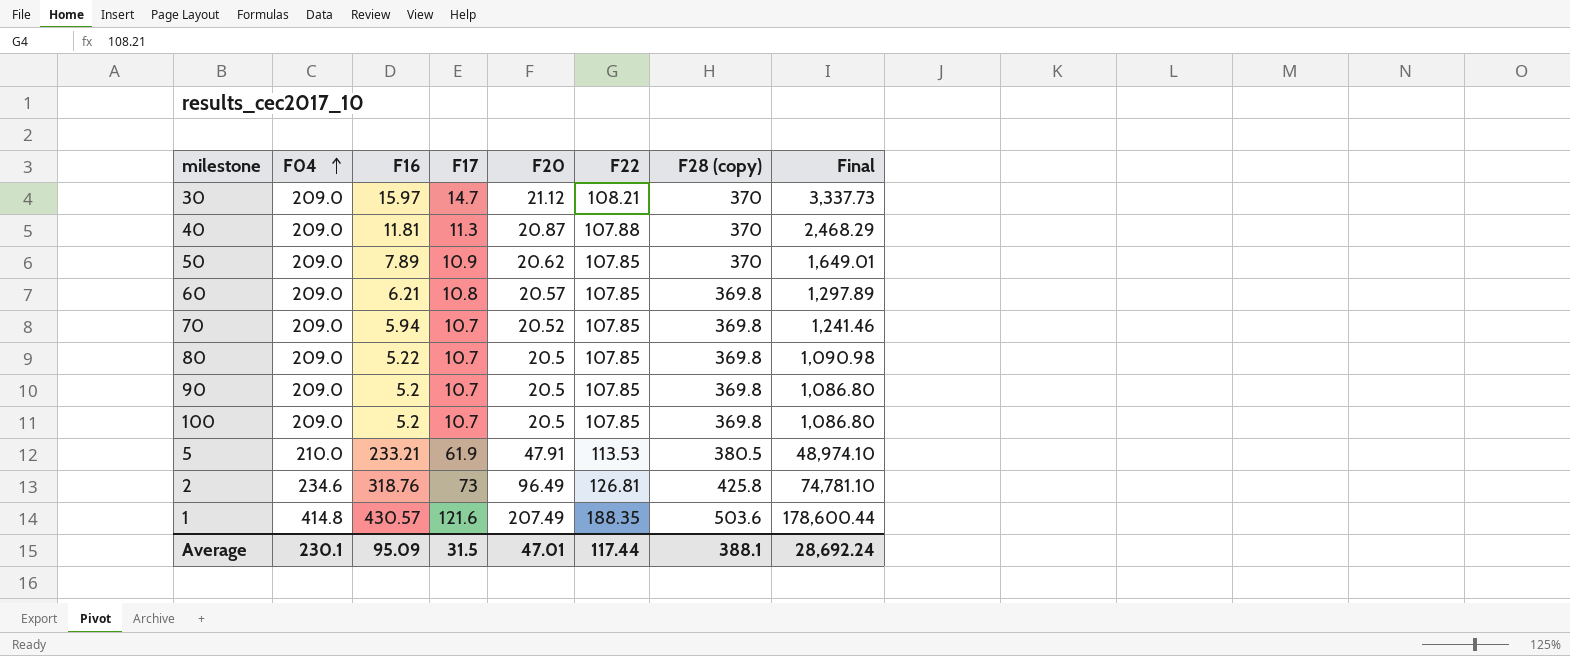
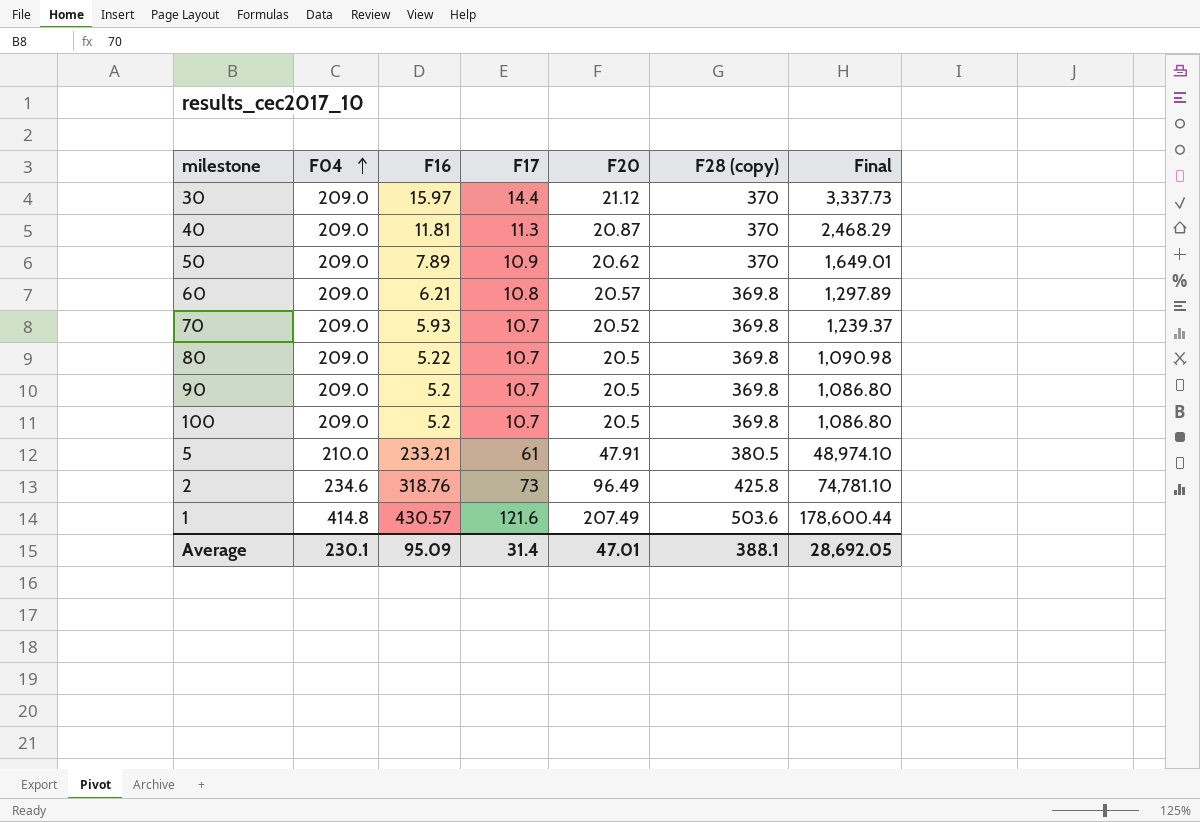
column F22 | position: 6 -> none
30 | F17: 14.7 -> 14.4
70 | F16: 5.94 -> 5.93
70 | Final: 1,241.46 -> 1,239.37
5 | F17: 61.9 -> 61
Average | F17: 31.5 -> 31.4
Average | Final: 28,692.24 -> 28,692.05

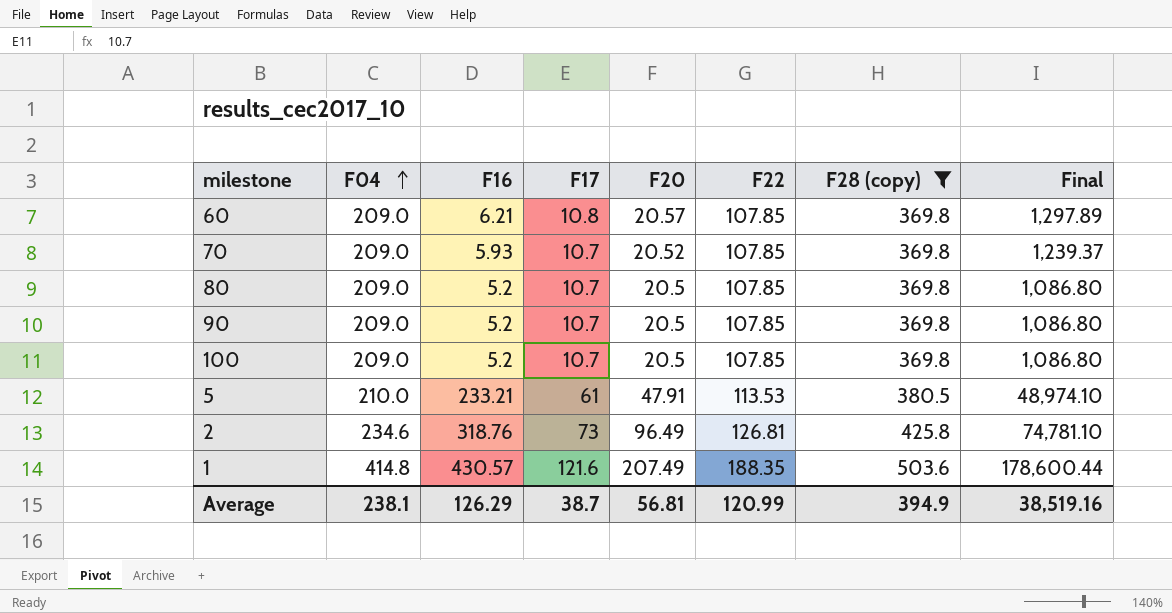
filter: none -> F28 (copy) != 370
column F22 | position: none -> 6
80 | F16: 5.22 -> 5.2
80 | Final: 1,090.98 -> 1,086.80
Average | F04: 230.1 -> 238.1
Average | F16: 95.09 -> 126.29
Average | F17: 31.4 -> 38.7
Average | F20: 47.01 -> 56.81
Average | F28 (copy): 388.1 -> 394.9
Average | Final: 28,692.05 -> 38,519.16

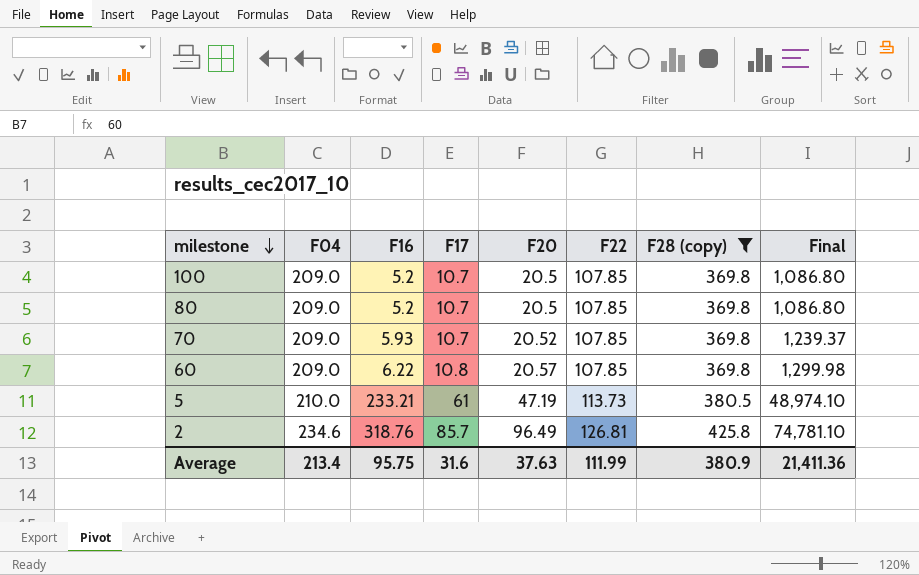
row order: F04 ascending -> milestone descending
row 90: 209.0 | 5.2 | 10.7 | 20.5 | 107.85 | 369.8 | 1,086.80 -> none
row 1: 414.8 | 430.57 | 121.6 | 207.49 | 188.35 | 503.6 | 178,600.44 -> none
60 | F16: 6.21 -> 6.22
60 | Final: 1,297.89 -> 1,299.98
5 | F20: 47.91 -> 47.19
5 | F22: 113.53 -> 113.73
2 | F17: 73 -> 85.7
Average | F04: 238.1 -> 213.4
Average | F16: 126.29 -> 95.75
Average | F17: 38.7 -> 31.6
Average | F20: 56.81 -> 37.63
Average | F22: 120.99 -> 111.99
Average | F28 (copy): 394.9 -> 380.9
Average | Final: 38,519.16 -> 21,411.36

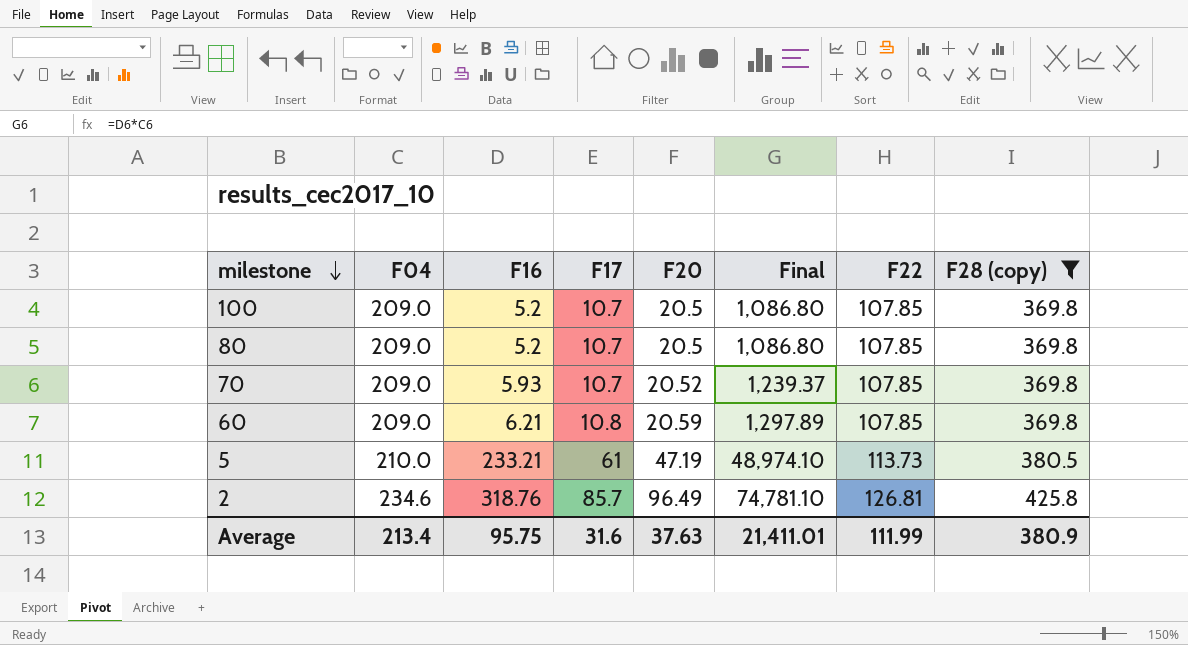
column Final | position: 8 -> 6
60 | F16: 6.22 -> 6.21
60 | F20: 20.57 -> 20.59
60 | Final: 1,299.98 -> 1,297.89
Average | Final: 21,411.36 -> 21,411.01

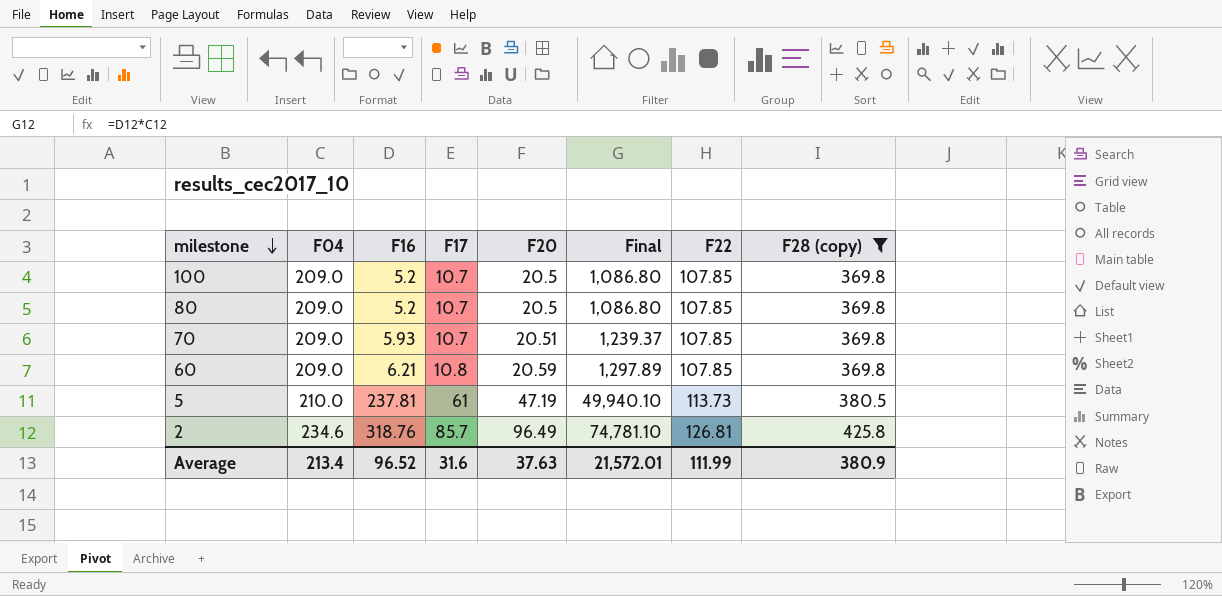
70 | F20: 20.52 -> 20.51
5 | F16: 233.21 -> 237.81
5 | Final: 48,974.10 -> 49,940.10
Average | F16: 95.75 -> 96.52
Average | Final: 21,411.01 -> 21,572.01

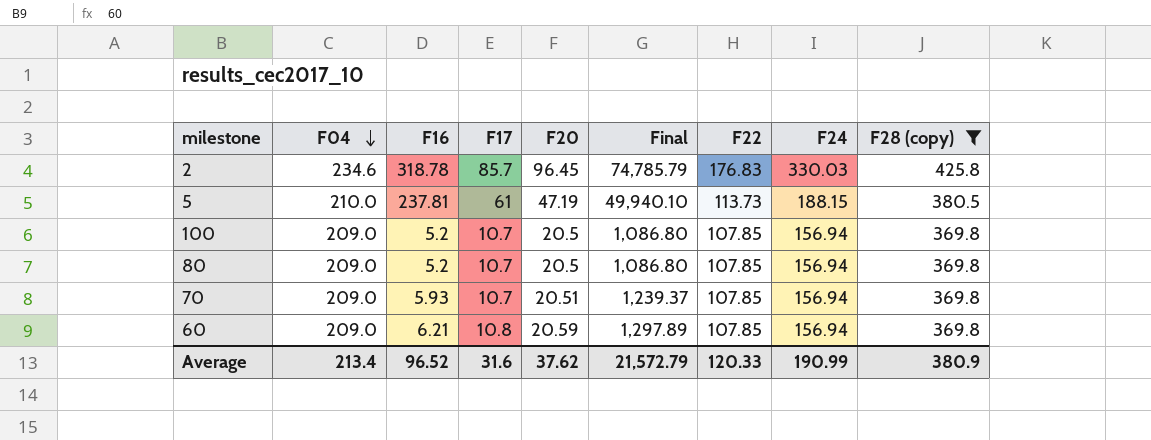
row order: milestone descending -> F04 descending
column F24 | position: none -> 8
2 | F16: 318.76 -> 318.78
2 | F20: 96.49 -> 96.45
2 | Final: 74,781.10 -> 74,785.79
2 | F22: 126.81 -> 176.83
Average | F20: 37.63 -> 37.62
Average | Final: 21,572.01 -> 21,572.79
Average | F22: 111.99 -> 120.33

